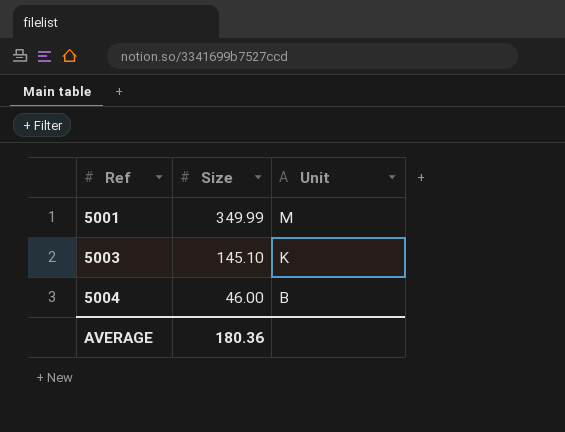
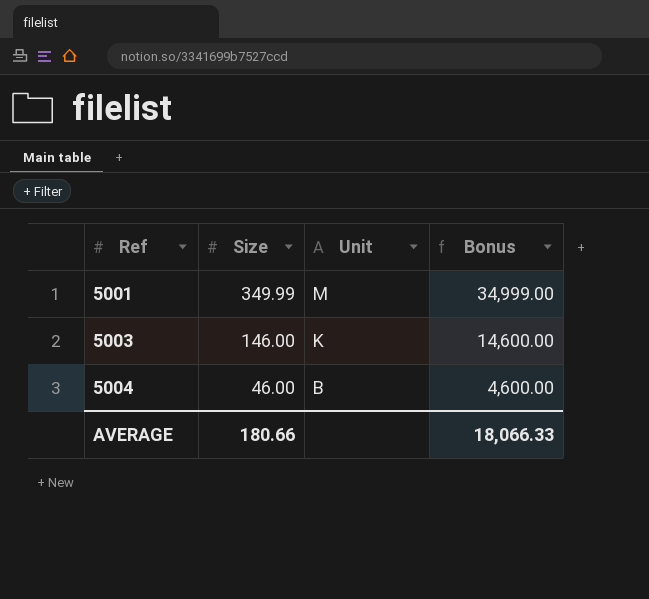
column Bonus | formula: none -> [Size] * 100
5003 | Size: 145.10 -> 146.00
AVERAGE | Size: 180.36 -> 180.66

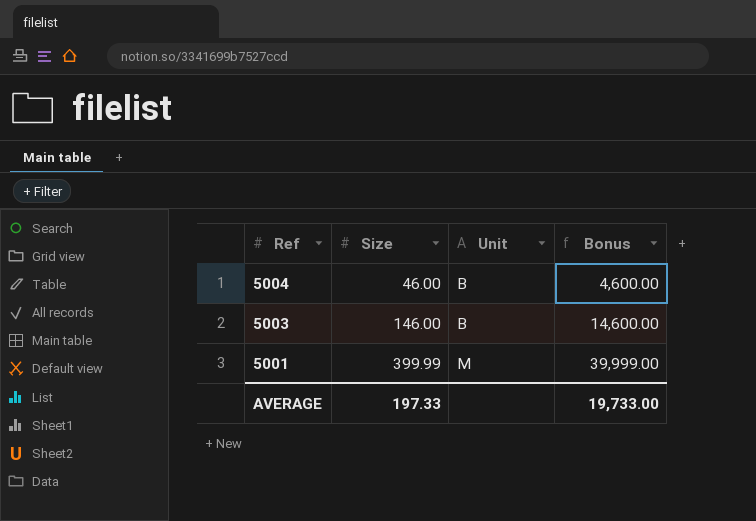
row order: Ref ascending -> Ref descending
5003 | Unit: K -> B
5001 | Size: 349.99 -> 399.99
5001 | Bonus: 34,999.00 -> 39,999.00
AVERAGE | Size: 180.66 -> 197.33
AVERAGE | Bonus: 18,066.33 -> 19,733.00

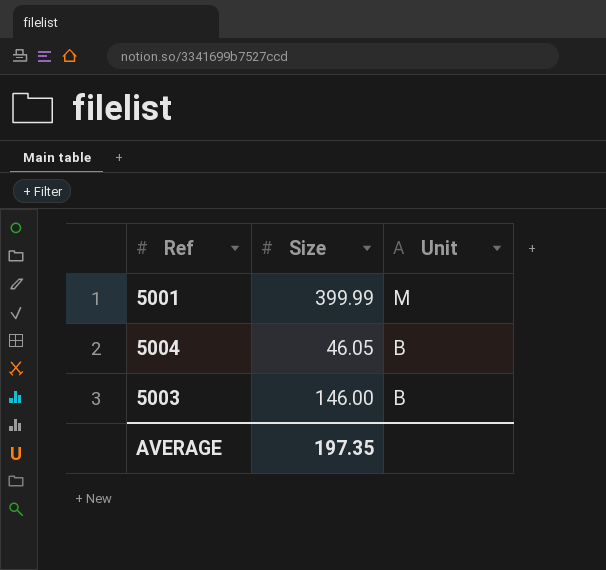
row order: Ref descending -> Unit descending
column Bonus | formula: [Size] * 100 -> none
5004 | Size: 46.00 -> 46.05
AVERAGE | Size: 197.33 -> 197.35

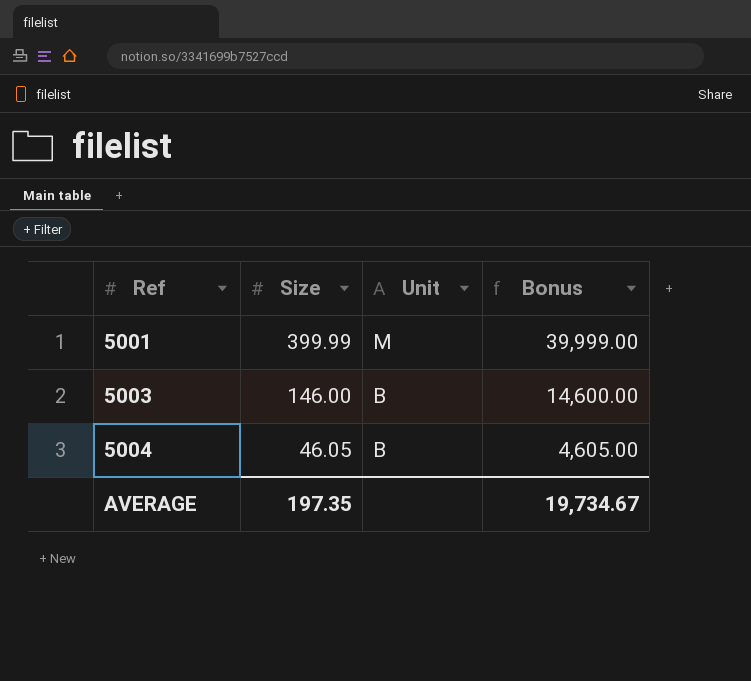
row order: Unit descending -> Ref ascending
column Bonus | formula: none -> [Size] * 100

